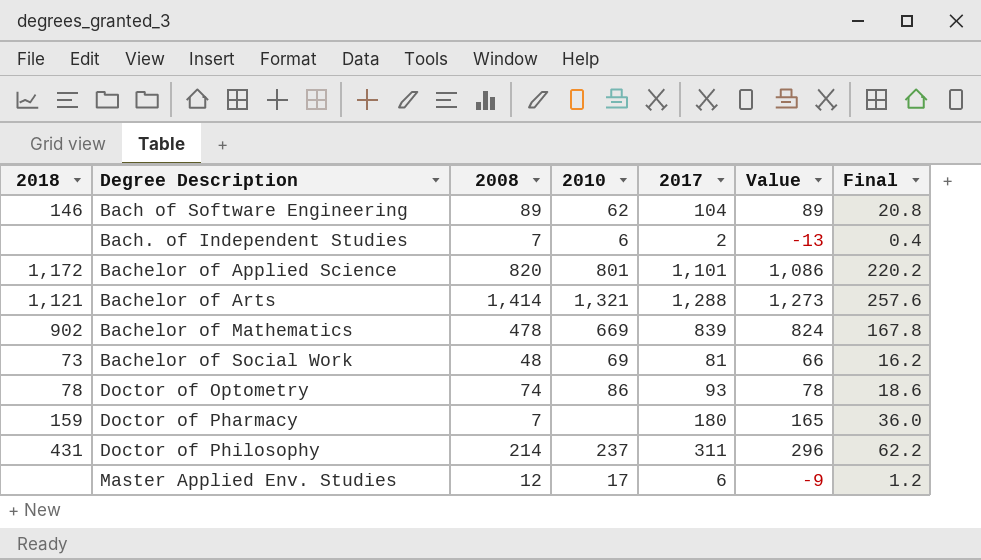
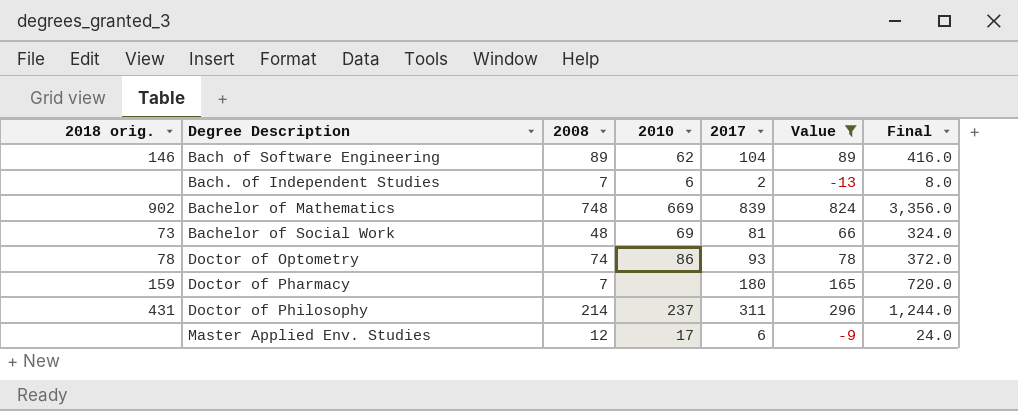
filter: none -> Value <= 824
column name: 2018 -> 2018 orig.
column Final | formula: [2017] * 0.2 -> [2017] * 4
Bachelor of Mathematics | 2008: 478 -> 748

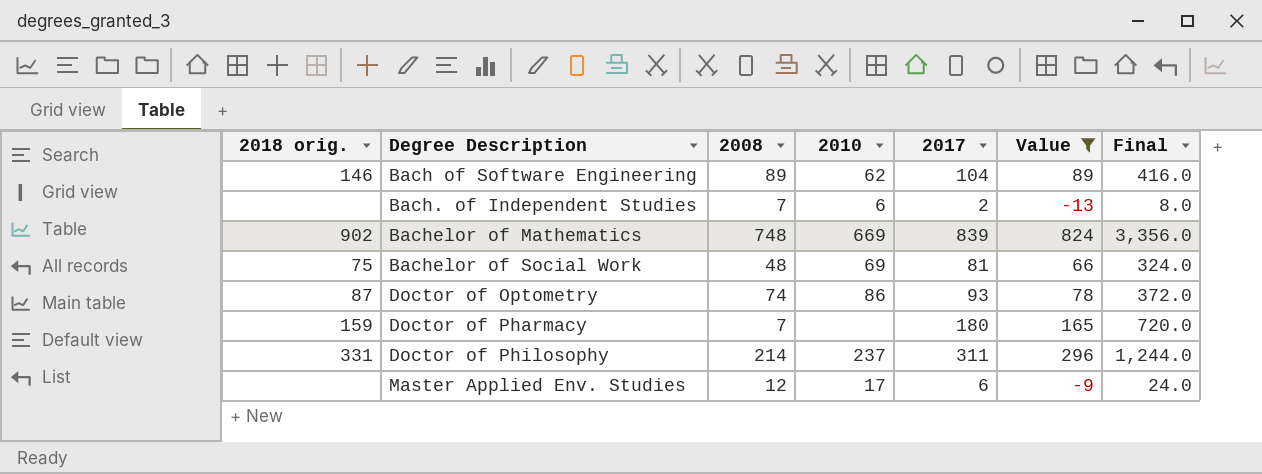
Bachelor of Social Work | 2018 orig.: 73 -> 75
Doctor of Optometry | 2018 orig.: 78 -> 87
Doctor of Philosophy | 2018 orig.: 431 -> 331

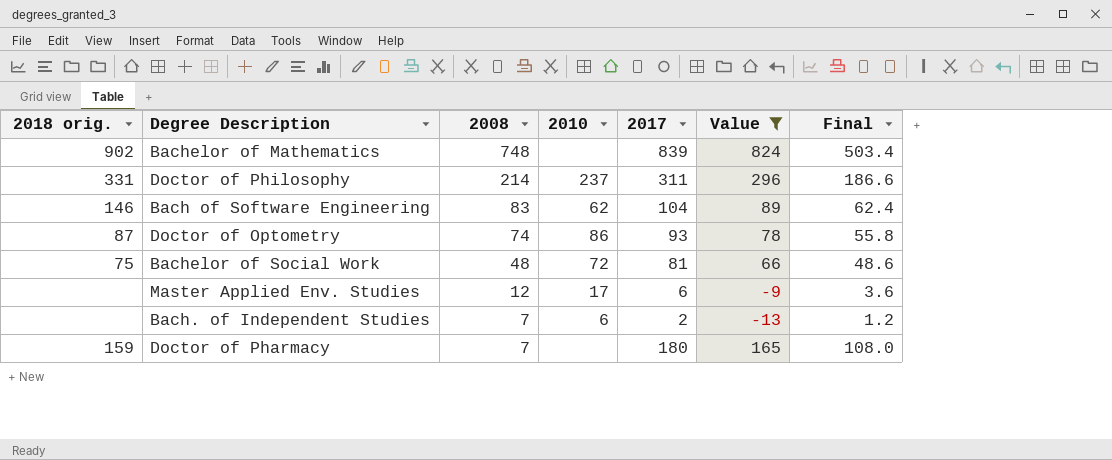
row order: Degree Description ascending -> 2008 descending
column Final | formula: [2017] * 4 -> [2017] * 0.6
Bachelor of Mathematics | 2010: 669 -> none
Bach of Software Engineering | 2008: 89 -> 83
Bachelor of Social Work | 2010: 69 -> 72

